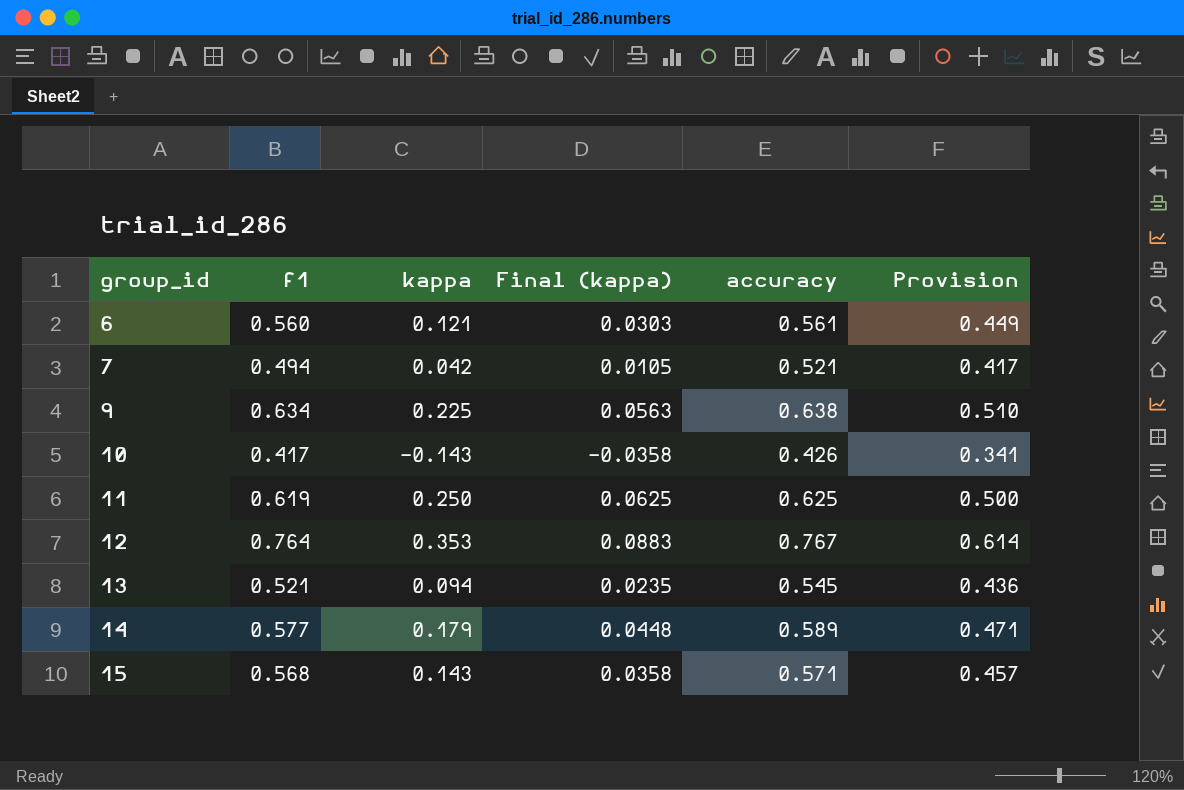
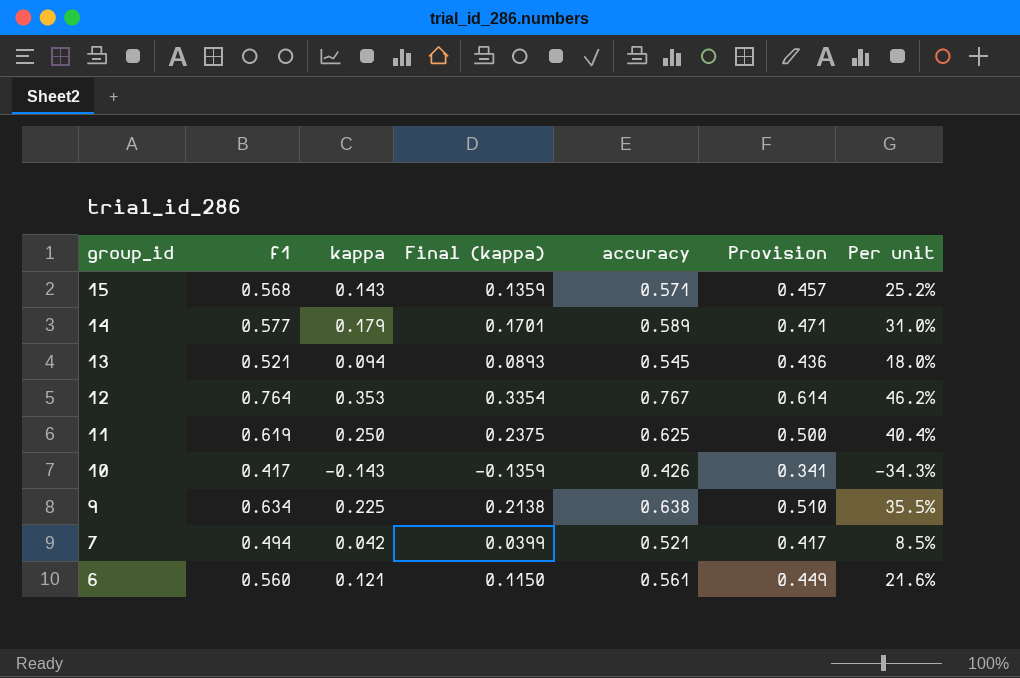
row order: group_id ascending -> group_id descending
column Final (kappa) | formula: [kappa] * 0.25 -> [kappa] * 0.95
column Per unit | formula: none -> [kappa] / [f1]

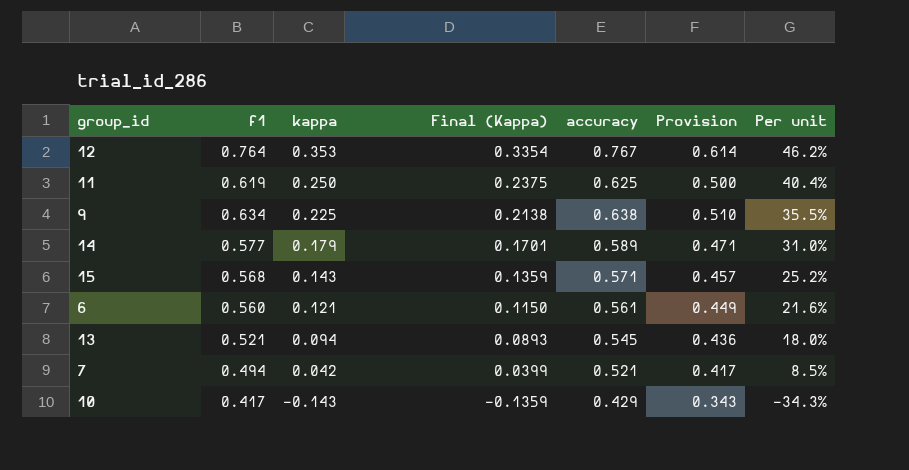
row order: group_id descending -> kappa descending
column name: Final (kappa) -> Final (Kappa)
10 | accuracy: 0.426 -> 0.429
10 | Provision: 0.341 -> 0.343

